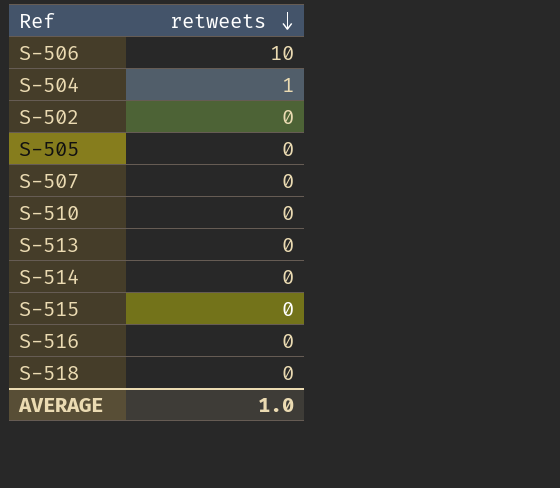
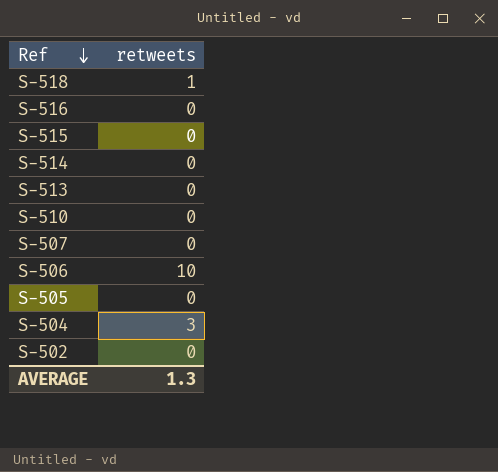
row order: retweets descending -> Ref descending
S-518 | retweets: 0 -> 1
S-504 | retweets: 1 -> 3
AVERAGE | retweets: 1.0 -> 1.3

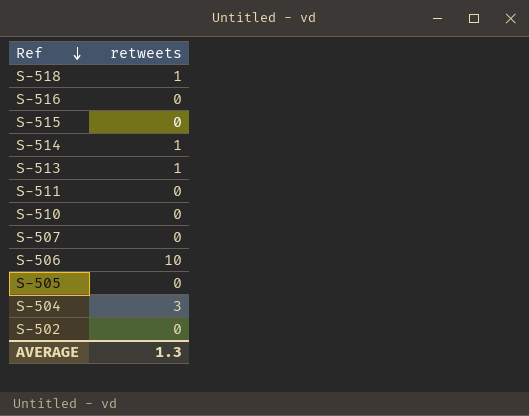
S-514 | retweets: 0 -> 1
S-513 | retweets: 0 -> 1
row S-511: none -> 0

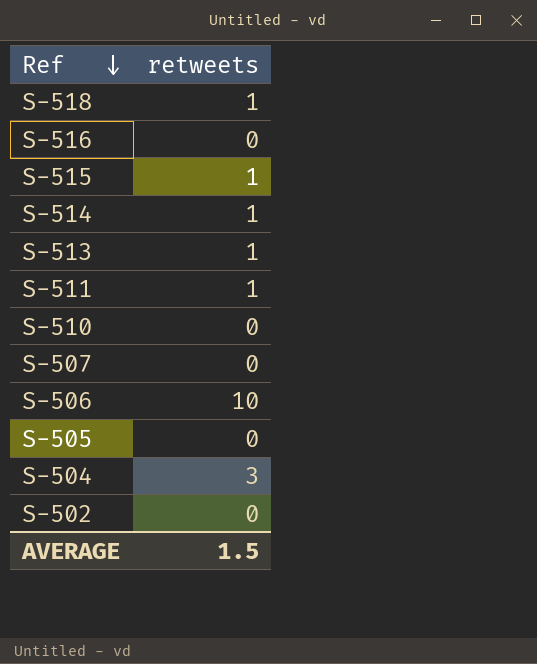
S-515 | retweets: 0 -> 1
S-511 | retweets: 0 -> 1
AVERAGE | retweets: 1.3 -> 1.5

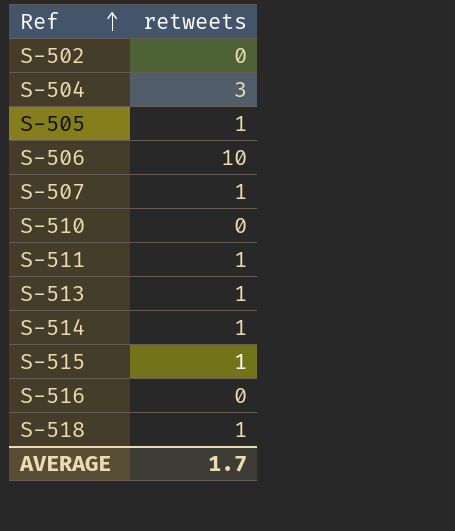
row order: Ref descending -> Ref ascending
S-505 | retweets: 0 -> 1
S-507 | retweets: 0 -> 1
AVERAGE | retweets: 1.5 -> 1.7

